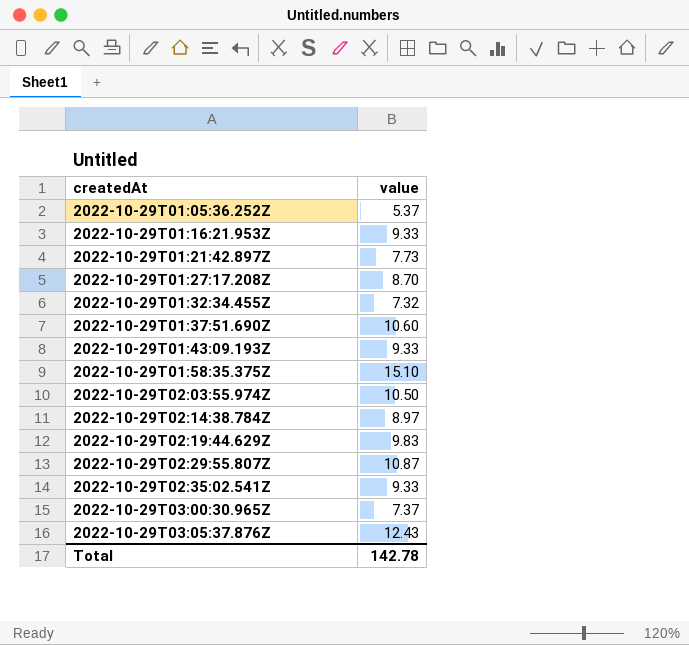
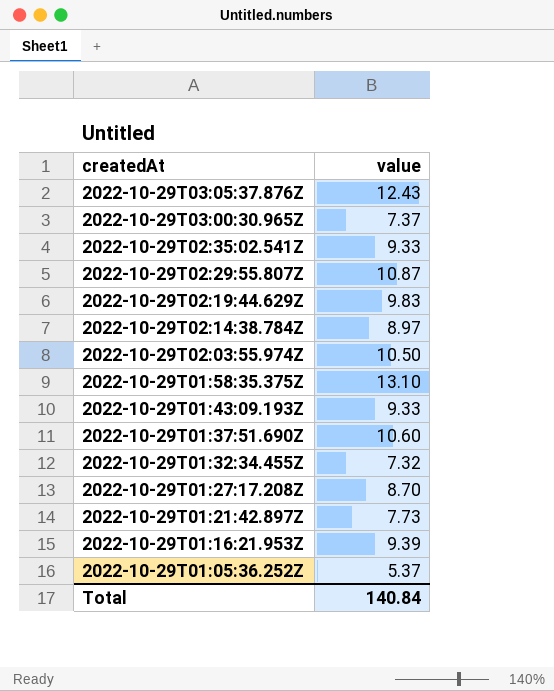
row order: createdAt ascending -> createdAt descending
2022-10-29T01:58:35.375Z | value: 15.10 -> 13.10
2022-10-29T01:16:21.953Z | value: 9.33 -> 9.39
Total | value: 142.78 -> 140.84

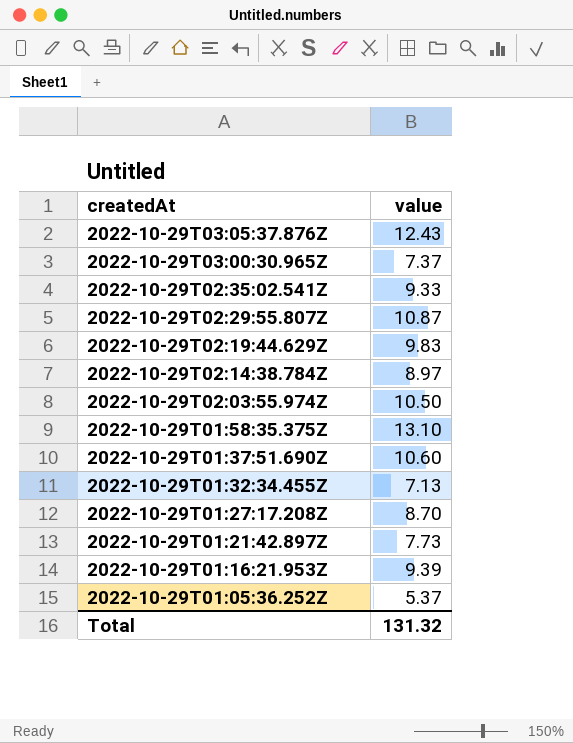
row 2022-10-29T01:43:09.193Z: 9.33 -> none
2022-10-29T01:32:34.455Z | value: 7.32 -> 7.13
Total | value: 140.84 -> 131.32

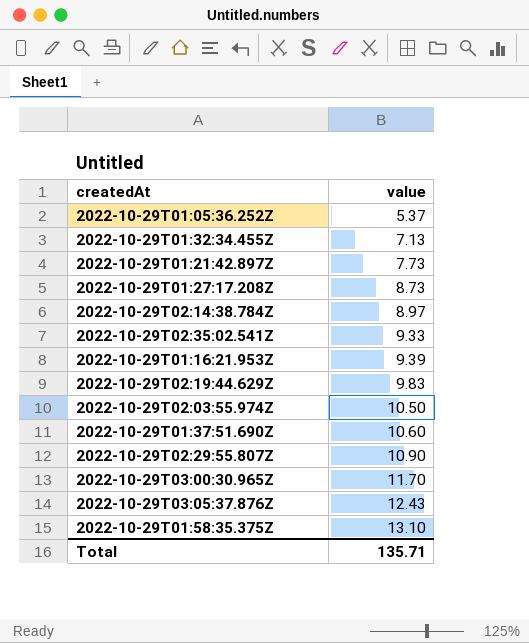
row order: createdAt descending -> value ascending
2022-10-29T01:27:17.208Z | value: 8.70 -> 8.73
2022-10-29T02:29:55.807Z | value: 10.87 -> 10.90
2022-10-29T03:00:30.965Z | value: 7.37 -> 11.70
Total | value: 131.32 -> 135.71

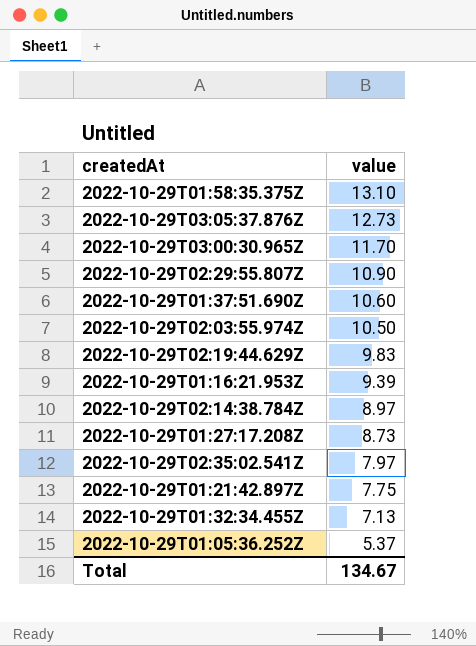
row order: value ascending -> value descending
2022-10-29T03:05:37.876Z | value: 12.43 -> 12.73
2022-10-29T02:35:02.541Z | value: 9.33 -> 7.97
2022-10-29T01:21:42.897Z | value: 7.73 -> 7.75
Total | value: 135.71 -> 134.67

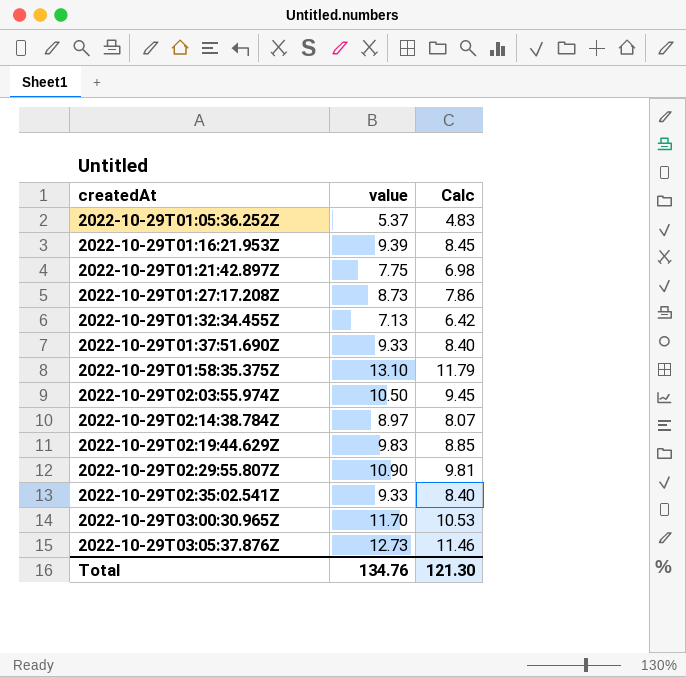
row order: value descending -> createdAt ascending
column Calc | formula: none -> [value] * 0.9
2022-10-29T01:37:51.690Z | value: 10.60 -> 9.33
2022-10-29T02:35:02.541Z | value: 7.97 -> 9.33
Total | value: 134.67 -> 134.76

